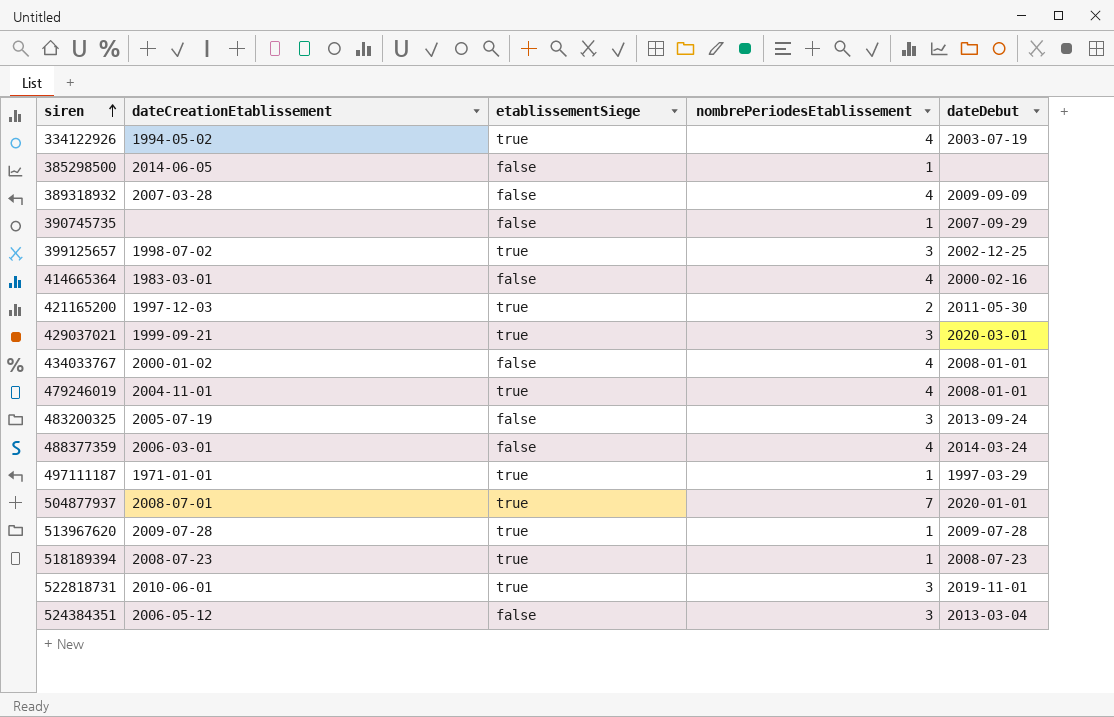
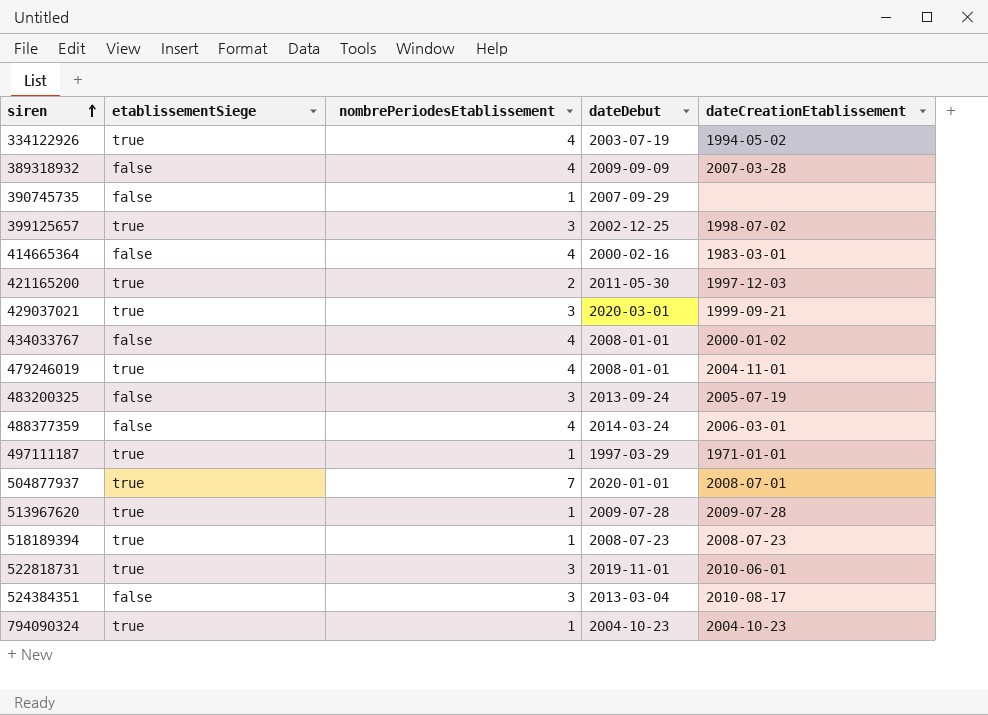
column dateCreationEtablissement | position: 2 -> 5
row 385298500: 2014-06-05 | false | 1 | none -> none
524384351 | dateCreationEtablissement: 2006-05-12 -> 2010-08-17
row 794090324: none -> true | 1 | 2004-10-23 | 2004-10-23

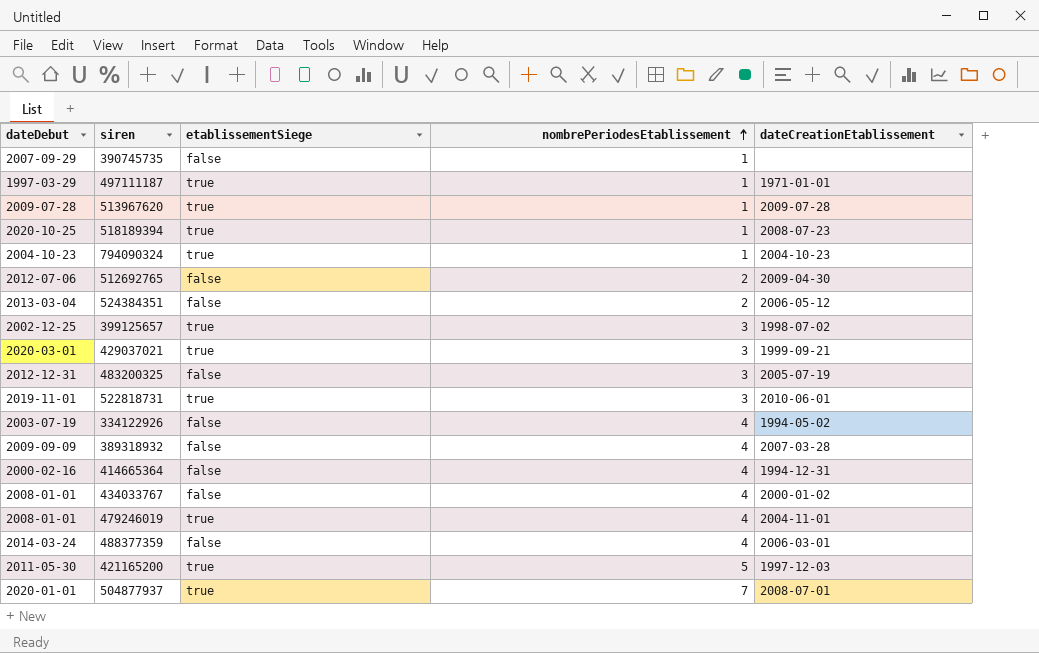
row order: siren ascending -> nombrePeriodesEtablissement ascending
column dateDebut | position: 4 -> 1
518189394 | dateDebut: 2008-07-23 -> 2020-10-25
row 512692765: none -> 2012-07-06 | false | 2 | 2009-04-30
524384351 | nombrePeriodesEtablissement: 3 -> 2
524384351 | dateCreationEtablissement: 2010-08-17 -> 2006-05-12
483200325 | dateDebut: 2013-09-24 -> 2012-12-31
334122926 | etablissementSiege: true -> false
414665364 | dateCreationEtablissement: 1983-03-01 -> 1994-12-31
421165200 | nombrePeriodesEtablissement: 2 -> 5

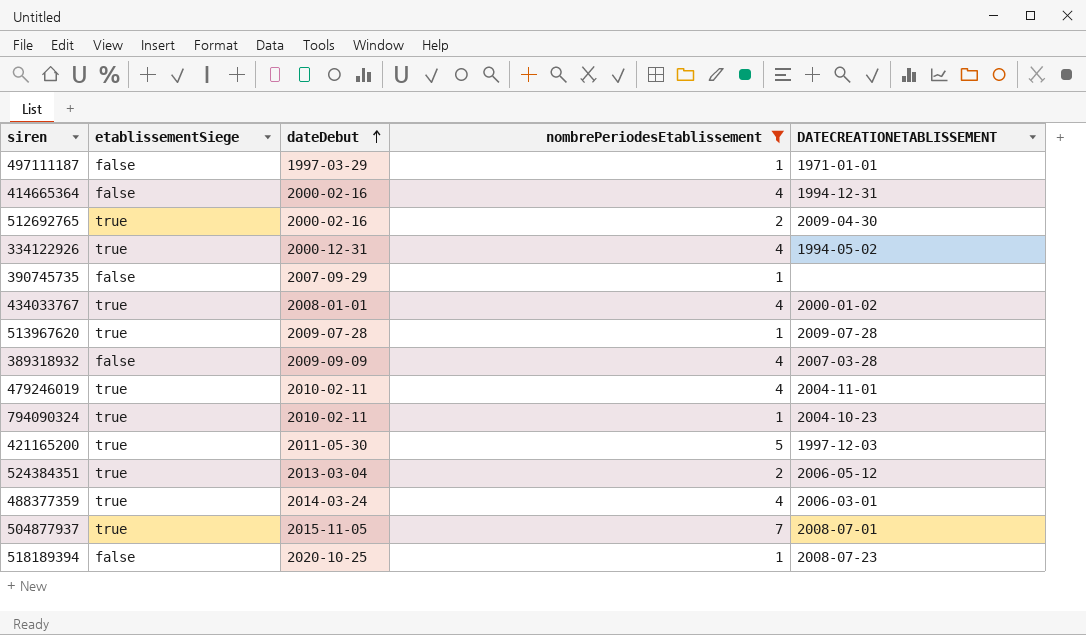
filter: none -> nombrePeriodesEtablissement != 3
row order: nombrePeriodesEtablissement ascending -> dateDebut ascending
column dateDebut | position: 1 -> 3
column name: dateCreationEtablissement -> DATECREATIONETABLISSEMENT
497111187 | etablissementSiege: true -> false
512692765 | etablissementSiege: false -> true
512692765 | dateDebut: 2012-07-06 -> 2000-02-16
334122926 | etablissementSiege: false -> true
334122926 | dateDebut: 2003-07-19 -> 2000-12-31
434033767 | etablissementSiege: false -> true
479246019 | dateDebut: 2008-01-01 -> 2010-02-11
794090324 | dateDebut: 2004-10-23 -> 2010-02-11
524384351 | etablissementSiege: false -> true
488377359 | etablissementSiege: false -> true
504877937 | dateDebut: 2020-01-01 -> 2015-11-05
518189394 | etablissementSiege: true -> false

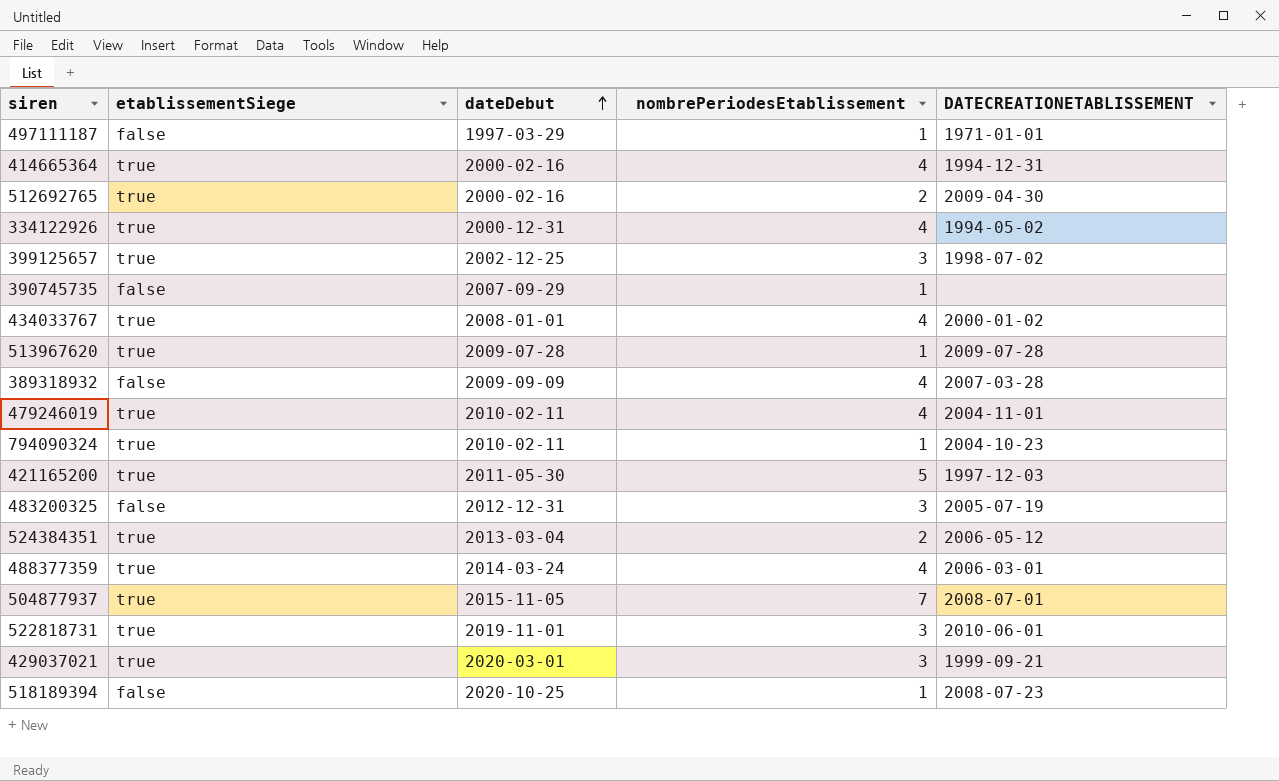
filter: nombrePeriodesEtablissement != 3 -> none
414665364 | etablissementSiege: false -> true

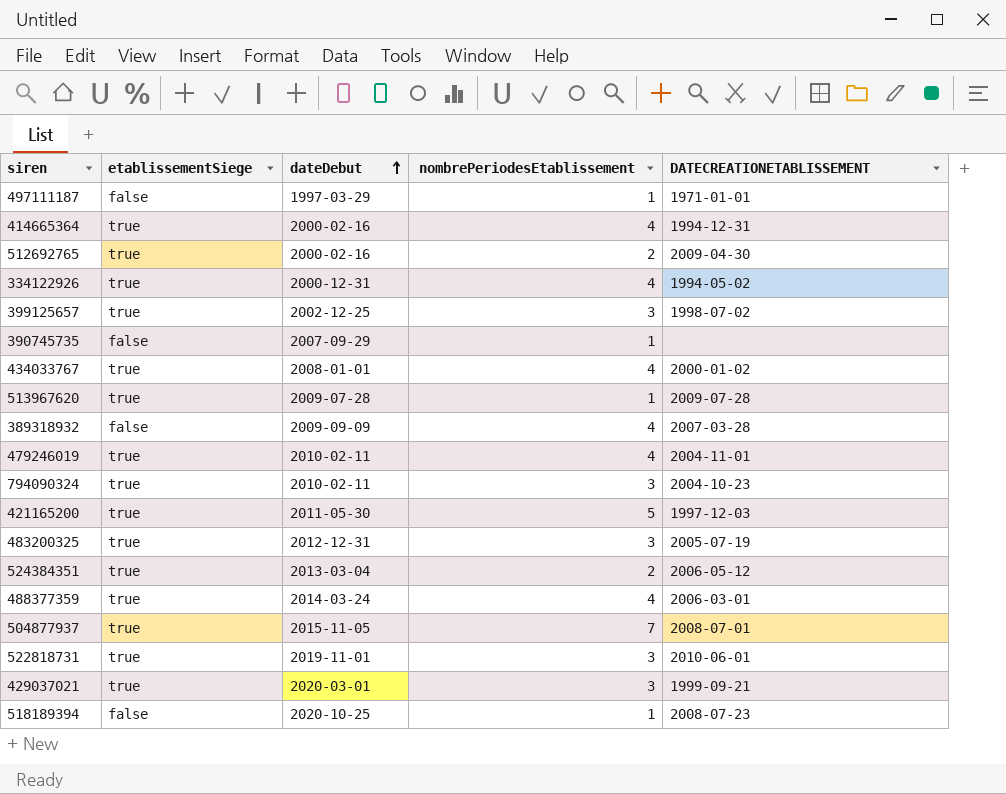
794090324 | nombrePeriodesEtablissement: 1 -> 3
483200325 | etablissementSiege: false -> true

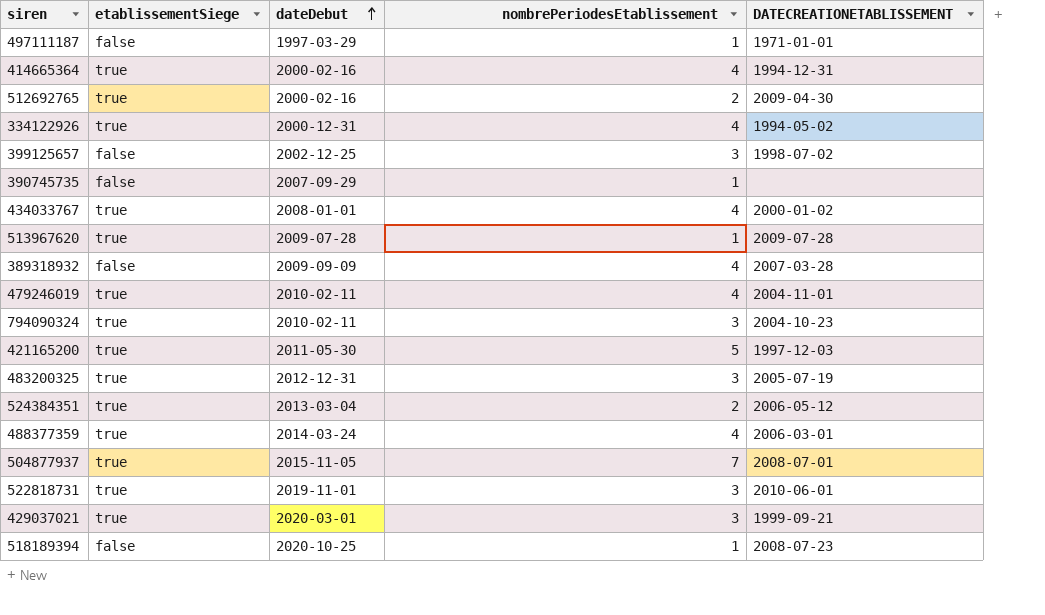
399125657 | etablissementSiege: true -> false

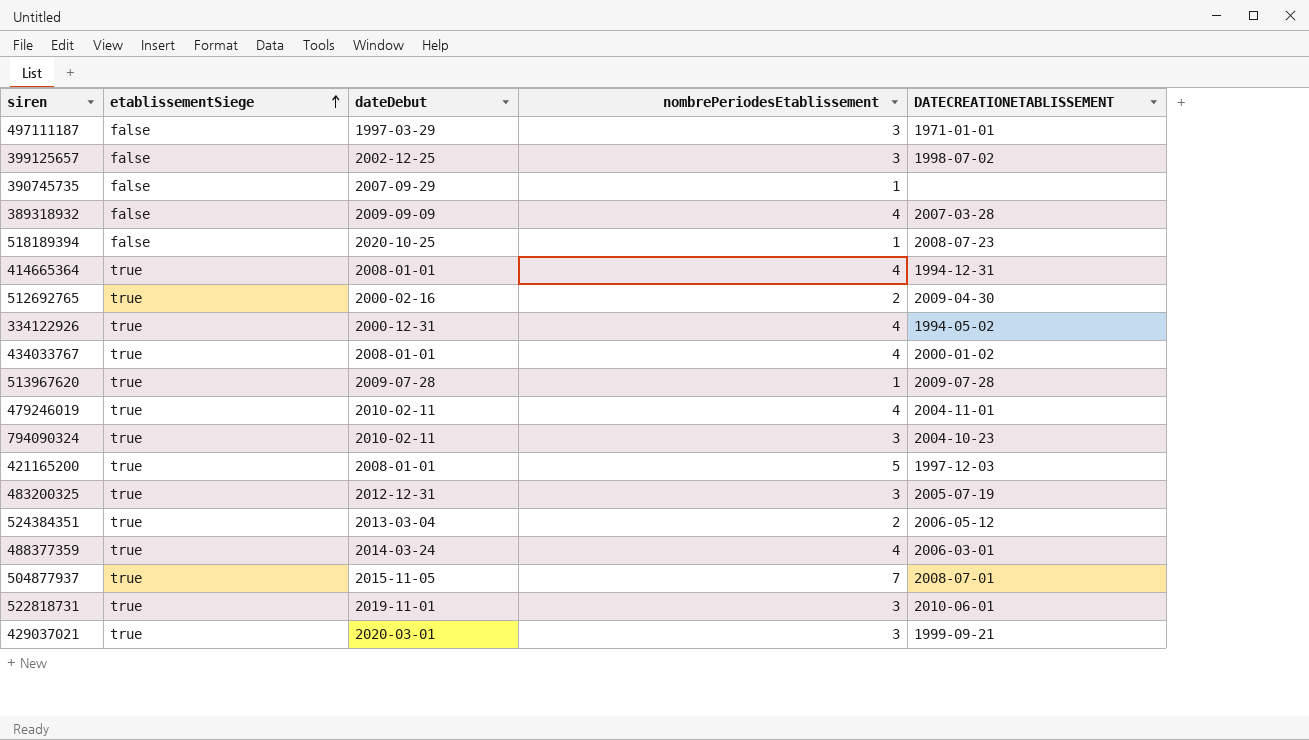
row order: dateDebut ascending -> etablissementSiege ascending
497111187 | nombrePeriodesEtablissement: 1 -> 3
414665364 | dateDebut: 2000-02-16 -> 2008-01-01
421165200 | dateDebut: 2011-05-30 -> 2008-01-01

